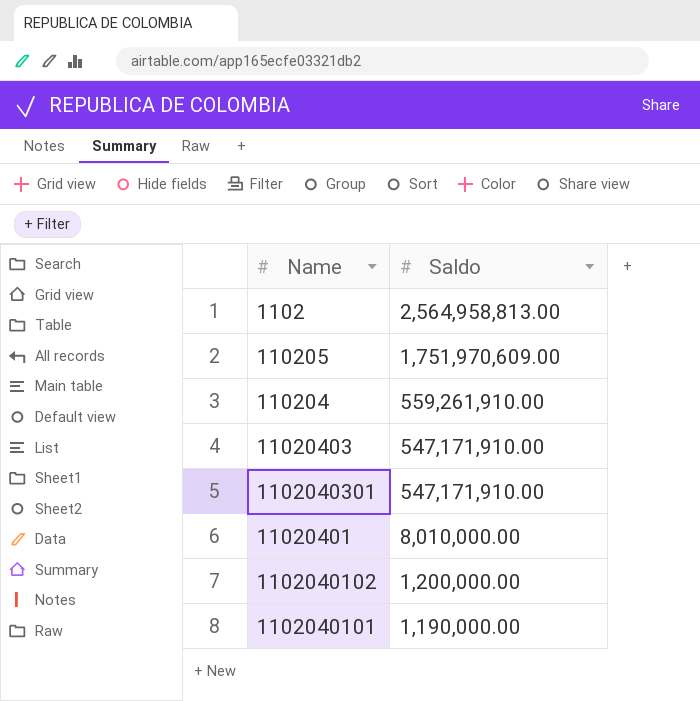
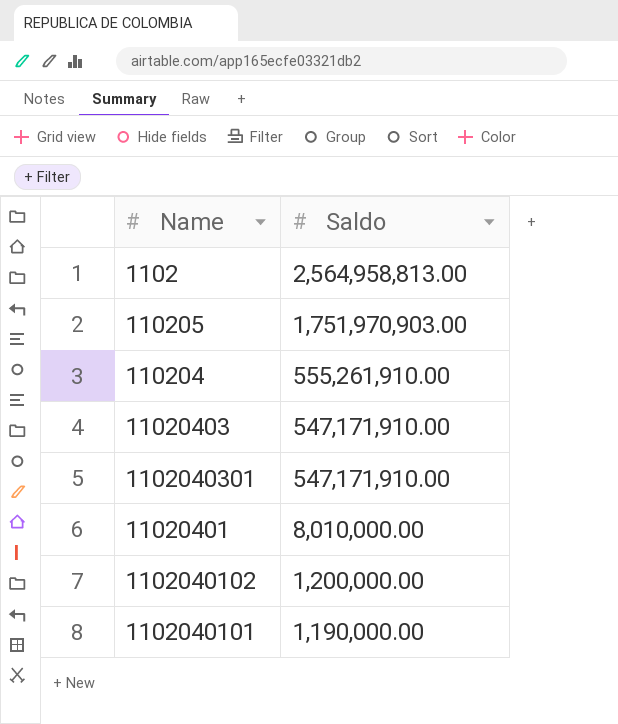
110205 | Saldo: 1,751,970,609.00 -> 1,751,970,903.00
110204 | Saldo: 559,261,910.00 -> 555,261,910.00

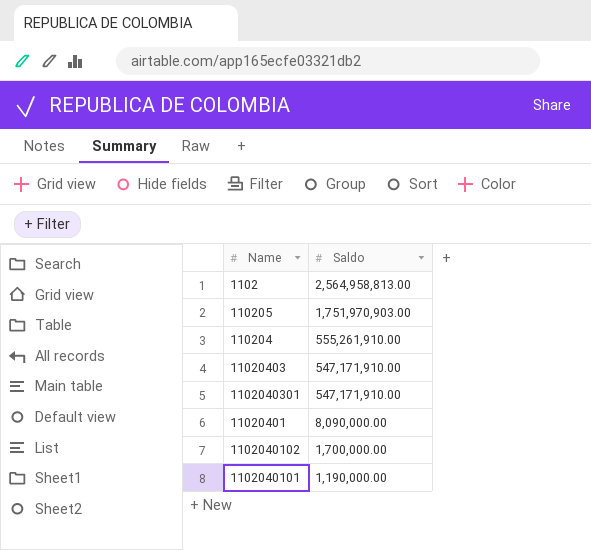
11020401 | Saldo: 8,010,000.00 -> 8,090,000.00
1102040102 | Saldo: 1,200,000.00 -> 1,700,000.00

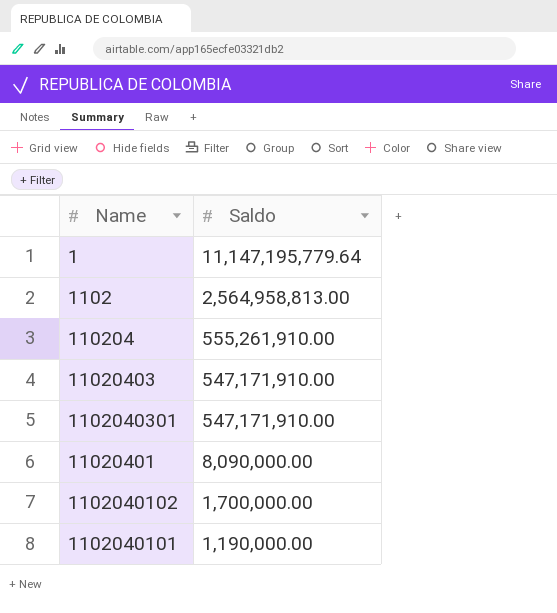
row 110205: 1,751,970,903.00 -> none
row 1: none -> 11,147,195,779.64

